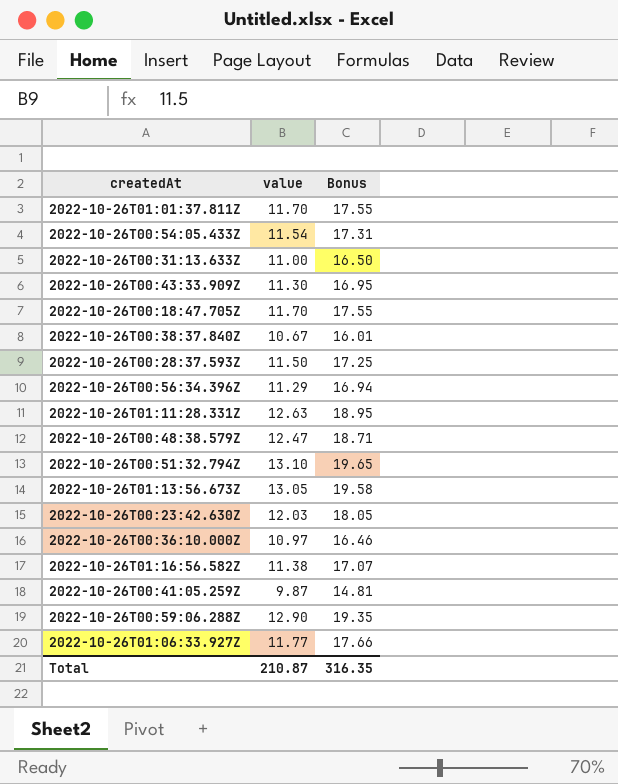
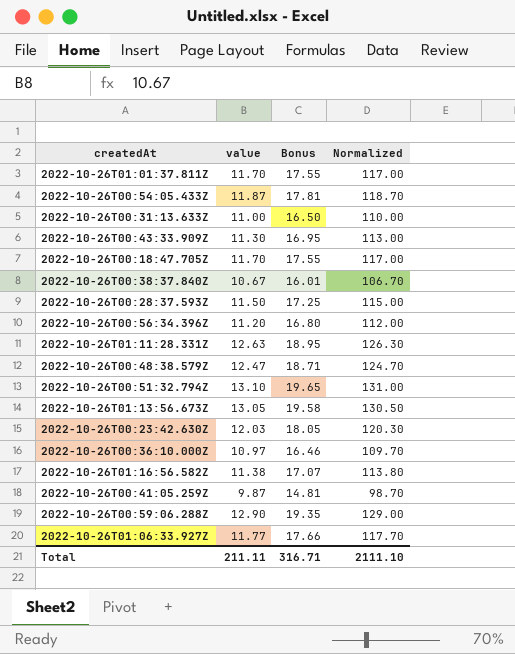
column Normalized | formula: none -> [value] * 10
2022-10-26T00:54:05.433Z | value: 11.54 -> 11.87
2022-10-26T00:54:05.433Z | Bonus: 17.31 -> 17.81
2022-10-26T00:56:34.396Z | value: 11.29 -> 11.20
2022-10-26T00:56:34.396Z | Bonus: 16.94 -> 16.80
Total | value: 210.87 -> 211.11
Total | Bonus: 316.35 -> 316.71

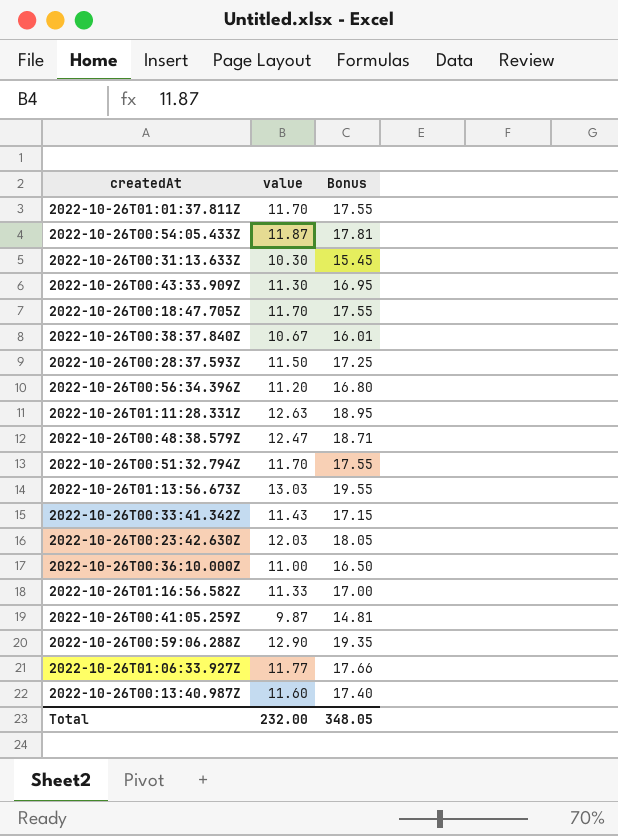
column Normalized | formula: [value] * 10 -> none
2022-10-26T00:31:13.633Z | value: 11.00 -> 10.30
2022-10-26T00:31:13.633Z | Bonus: 16.50 -> 15.45
2022-10-26T00:51:32.794Z | value: 13.10 -> 11.70
2022-10-26T00:51:32.794Z | Bonus: 19.65 -> 17.55
2022-10-26T01:13:56.673Z | value: 13.05 -> 13.03
2022-10-26T01:13:56.673Z | Bonus: 19.58 -> 19.55
row 2022-10-26T00:33:41.342Z: none -> 11.43 | 17.15
2022-10-26T00:36:10.000Z | value: 10.97 -> 11.00
2022-10-26T00:36:10.000Z | Bonus: 16.46 -> 16.50
2022-10-26T01:16:56.582Z | value: 11.38 -> 11.33
2022-10-26T01:16:56.582Z | Bonus: 17.07 -> 17.00
row 2022-10-26T00:13:40.987Z: none -> 11.60 | 17.40
Total | value: 211.11 -> 232.00
Total | Bonus: 316.71 -> 348.05

